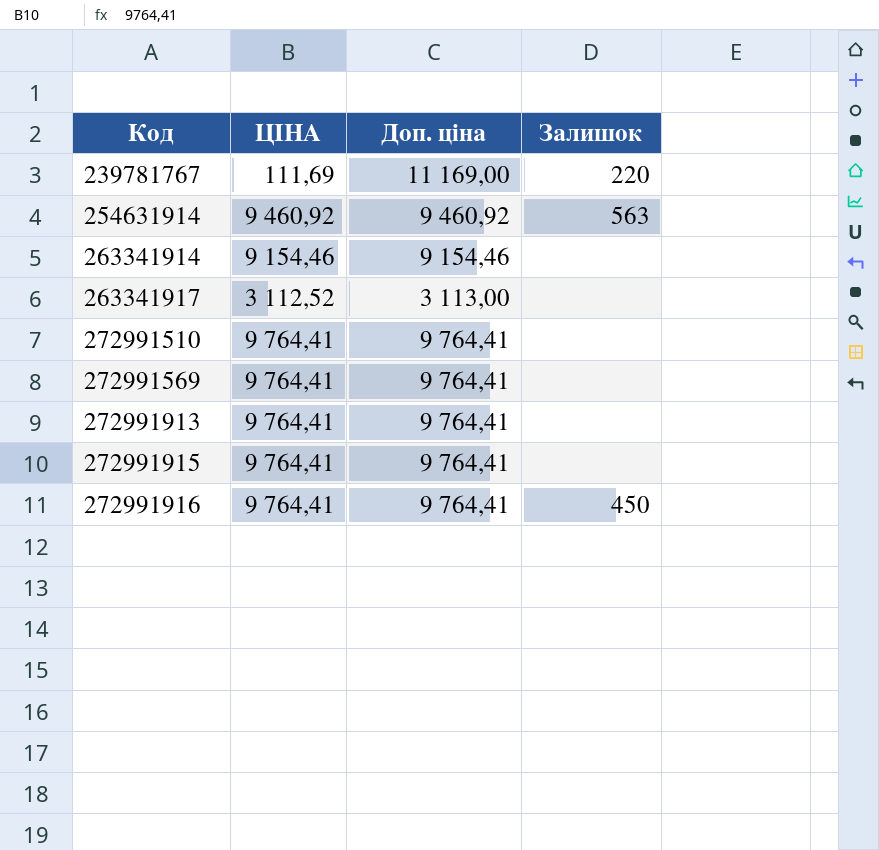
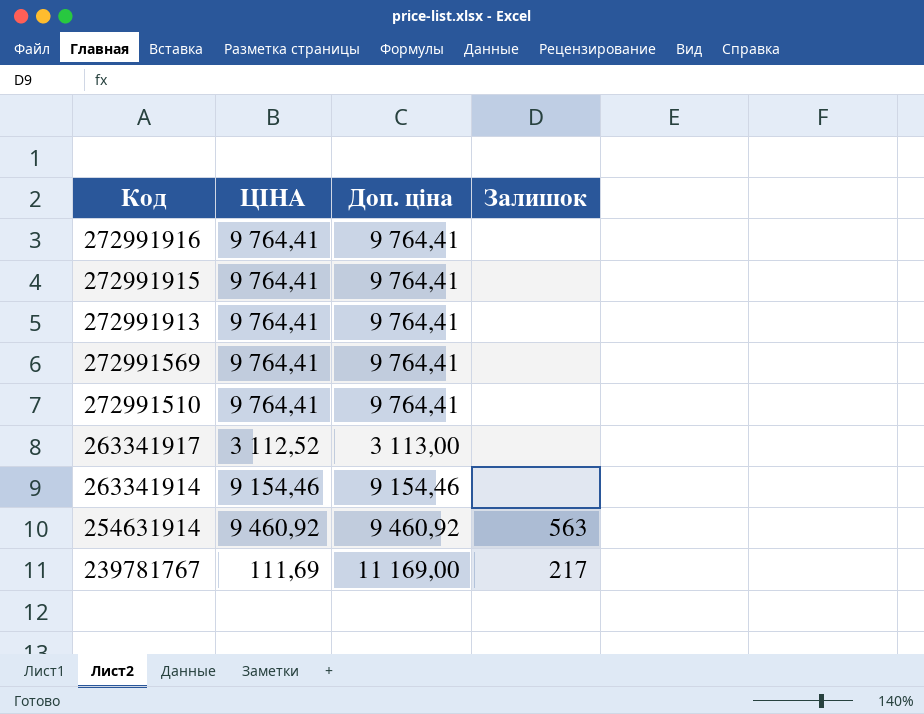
row order: Код ascending -> Код descending
272991916 | Залишок: 450 -> none
239781767 | Залишок: 220 -> 217

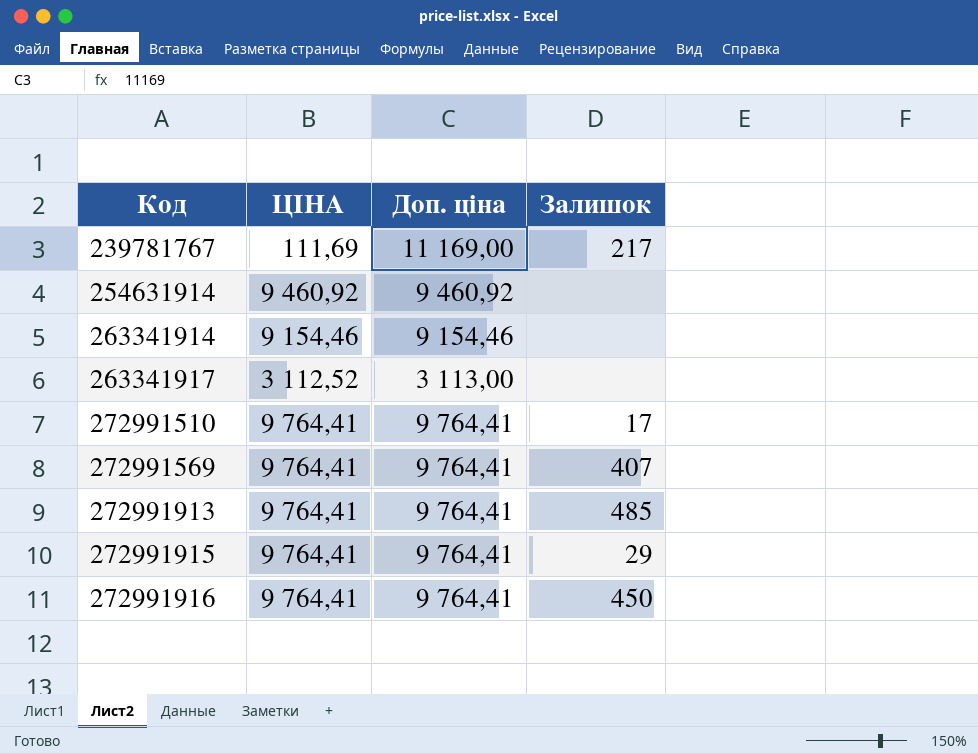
row order: Код descending -> Код ascending
254631914 | Залишок: 563 -> none
272991510 | Залишок: none -> 17
272991569 | Залишок: none -> 407
272991913 | Залишок: none -> 485
272991915 | Залишок: none -> 29
272991916 | Залишок: none -> 450

